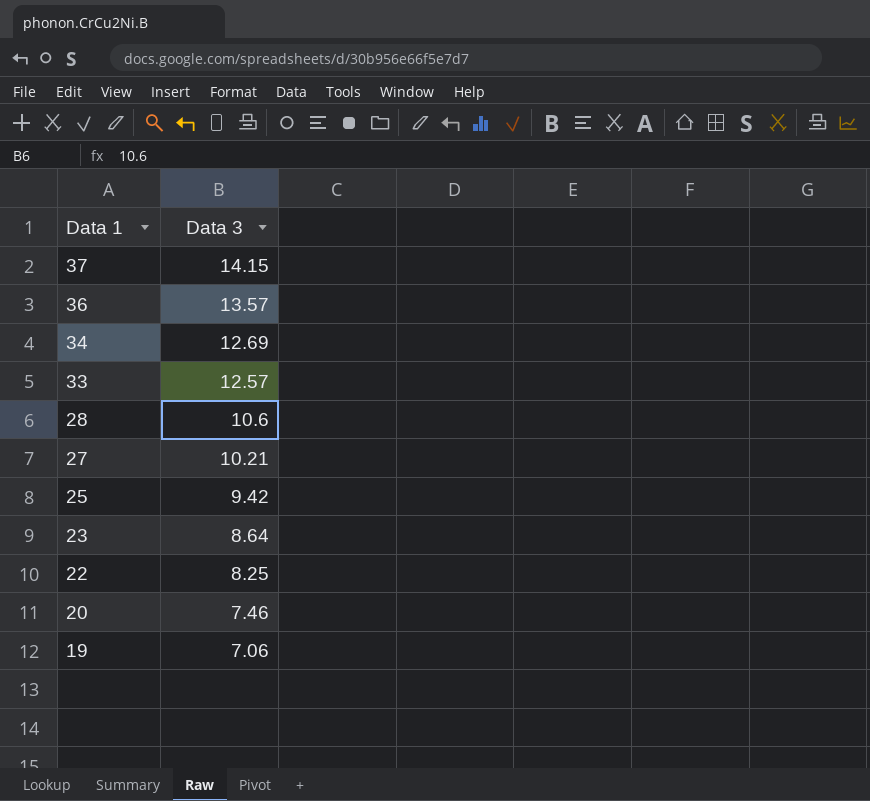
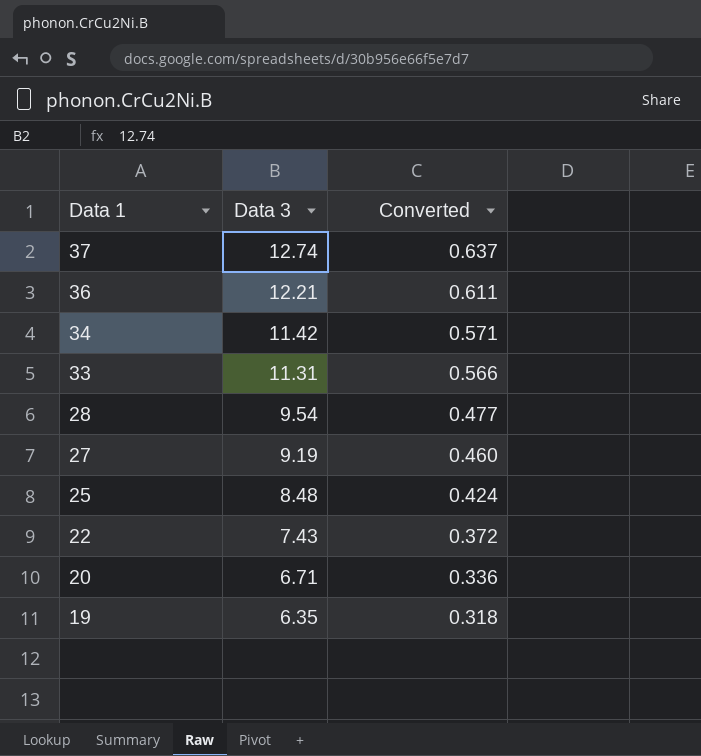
column Converted | formula: none -> [Data 3] * 0.05
row 23: 8.64 -> none
37 | Data 3: 14.15 -> 12.74
36 | Data 3: 13.57 -> 12.21
34 | Data 3: 12.69 -> 11.42
33 | Data 3: 12.57 -> 11.31
28 | Data 3: 10.6 -> 9.54
27 | Data 3: 10.21 -> 9.19
25 | Data 3: 9.42 -> 8.48
22 | Data 3: 8.25 -> 7.43
20 | Data 3: 7.46 -> 6.71
19 | Data 3: 7.06 -> 6.35

